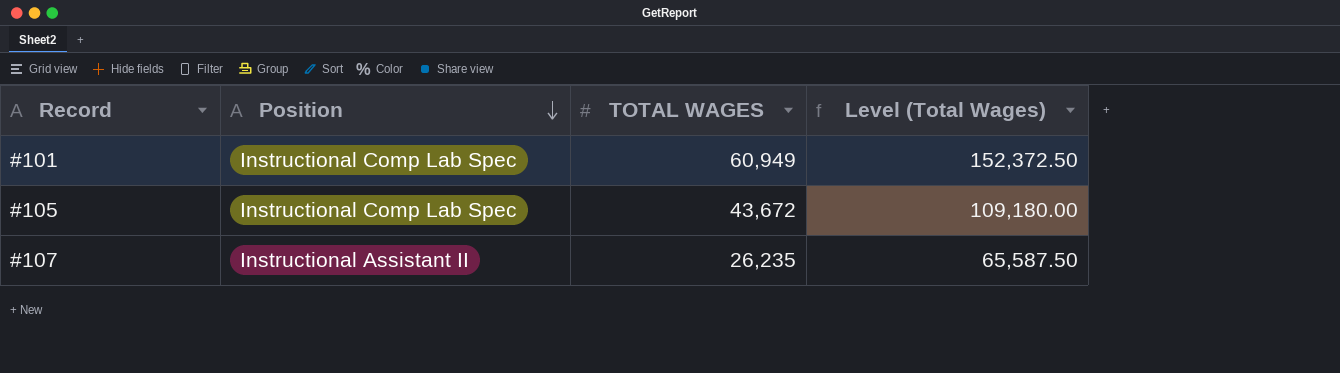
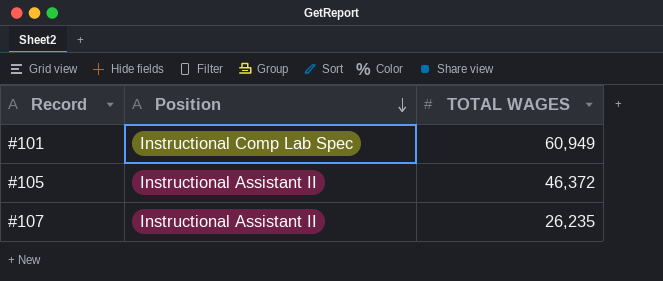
column Level (Total Wages) | formula: [TOTAL WAGES] * 2.5 -> none
#105 | Position: Instructional Comp Lab Spec -> Instructional Assistant II
#105 | TOTAL WAGES: 43,672 -> 46,372

